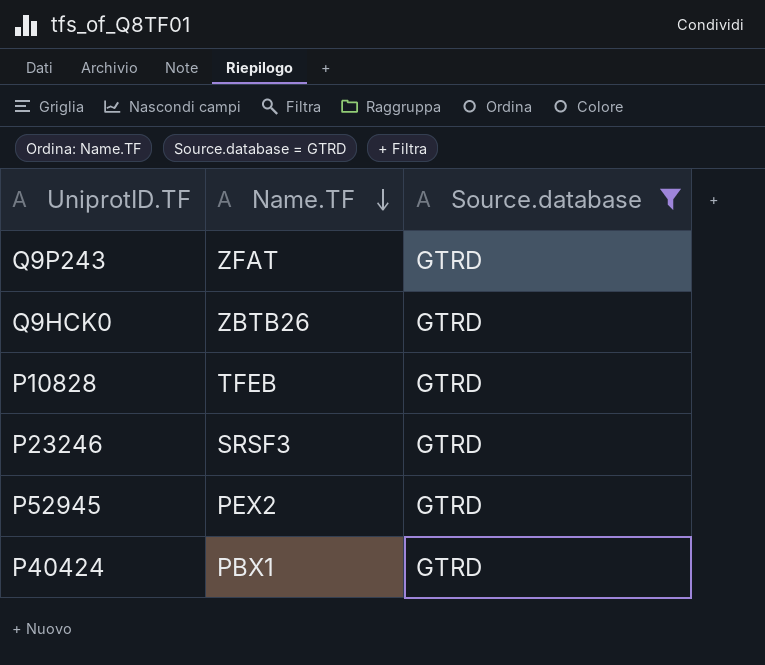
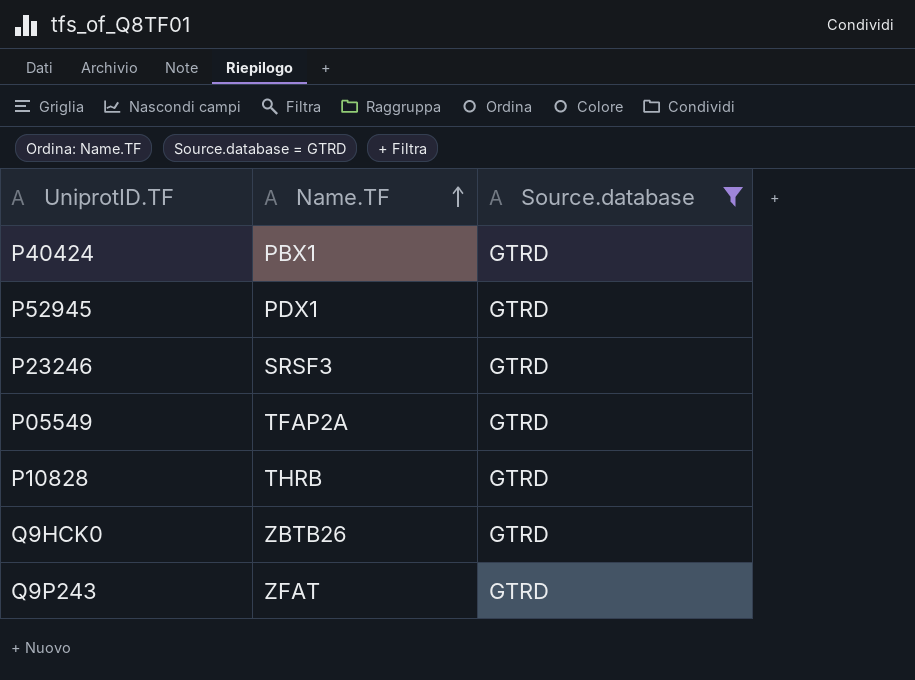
row order: Name.TF descending -> Name.TF ascending
P52945 | Name.TF: PEX2 -> PDX1
row P05549: none -> TFAP2A | GTRD
P10828 | Name.TF: TFEB -> THRB

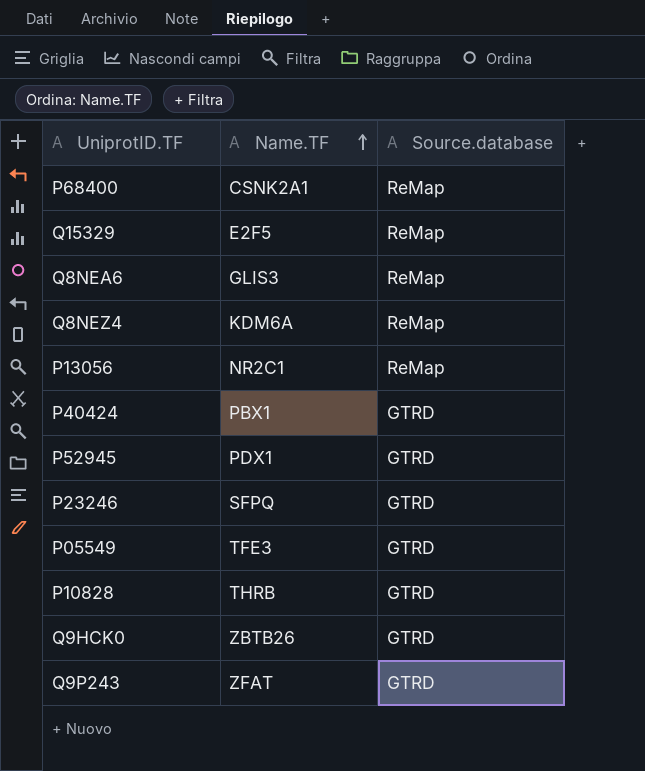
filter: Source.database = GTRD -> none
P23246 | Name.TF: SRSF3 -> SFPQ
P05549 | Name.TF: TFAP2A -> TFE3

